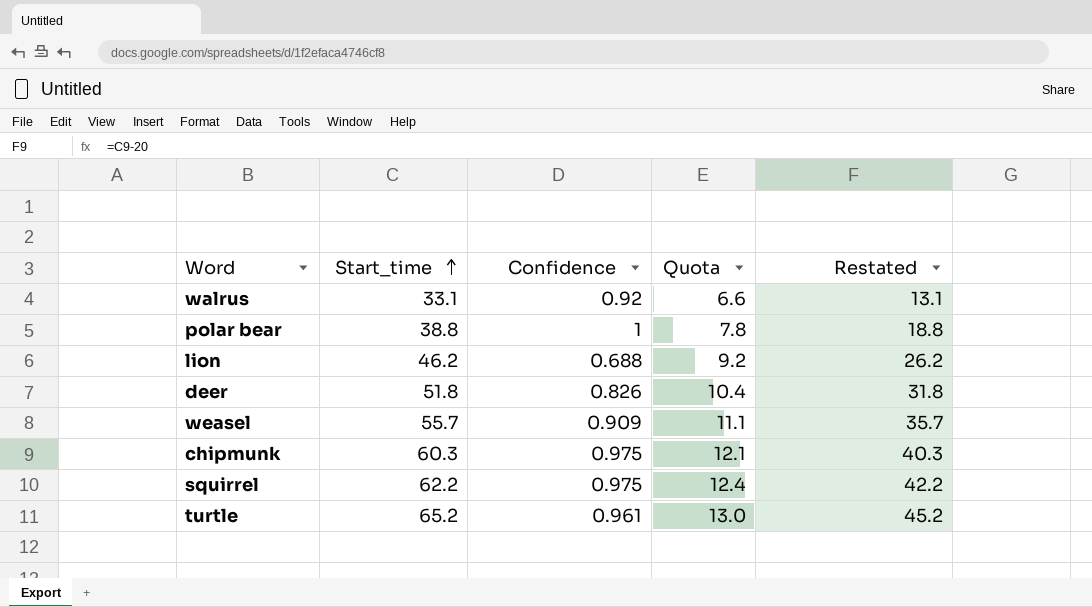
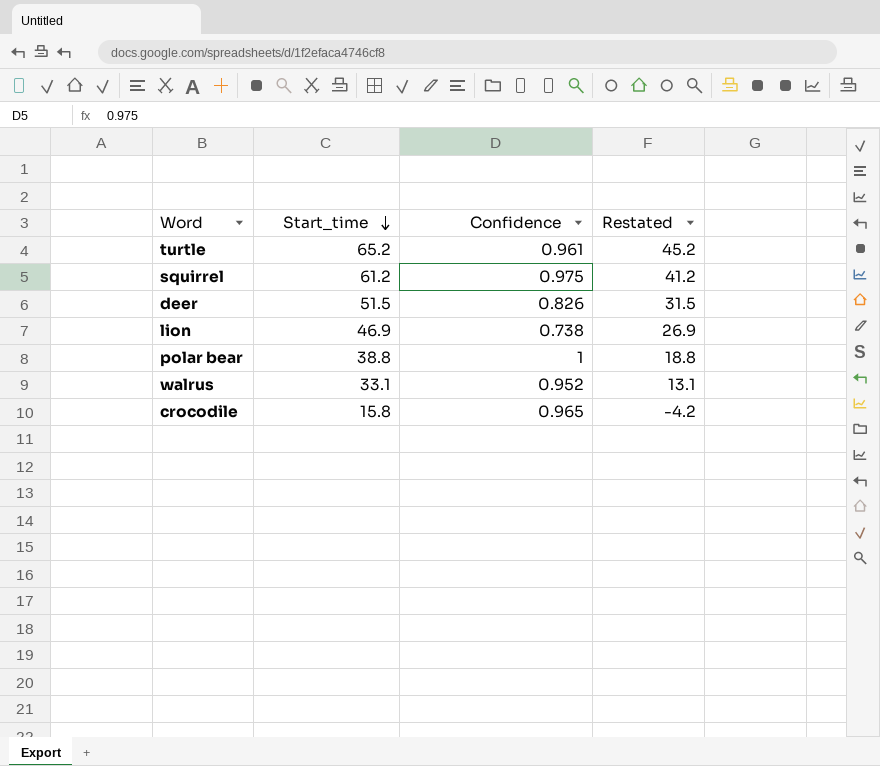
row order: Start_time ascending -> Start_time descending
column Quota | formula: [Start_time] * 0.2 -> none
row weasel: 55.7 | 0.909 | 11.1 | 35.7 -> none
row chipmunk: 60.3 | 0.975 | 12.1 | 40.3 -> none
squirrel | Start_time: 62.2 -> 61.2
squirrel | Restated: 42.2 -> 41.2
deer | Start_time: 51.8 -> 51.5
deer | Restated: 31.8 -> 31.5
lion | Start_time: 46.2 -> 46.9
lion | Confidence: 0.688 -> 0.738
lion | Restated: 26.2 -> 26.9
walrus | Confidence: 0.92 -> 0.952
row crocodile: none -> 15.8 | 0.965 | -4.2

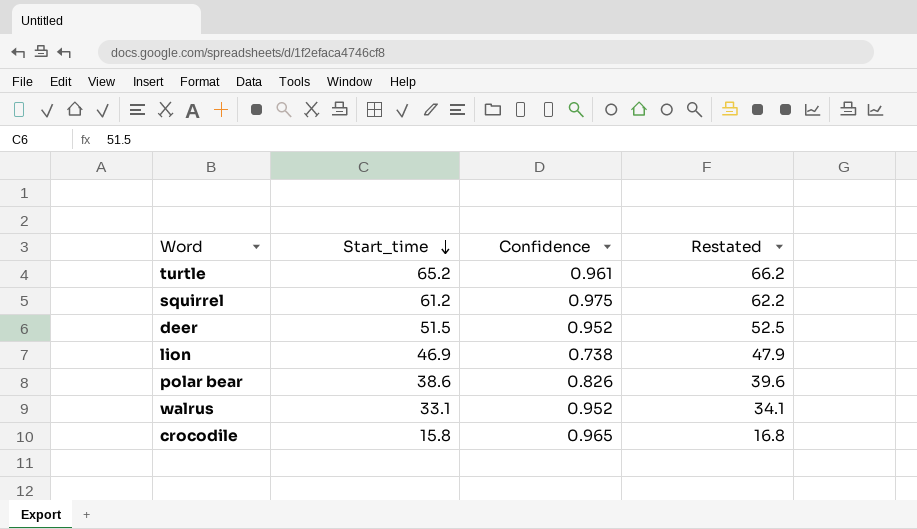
column Restated | formula: [Start_time] - 20 -> [Start_time] + 1
deer | Confidence: 0.826 -> 0.952
polar bear | Start_time: 38.8 -> 38.6
polar bear | Confidence: 1 -> 0.826

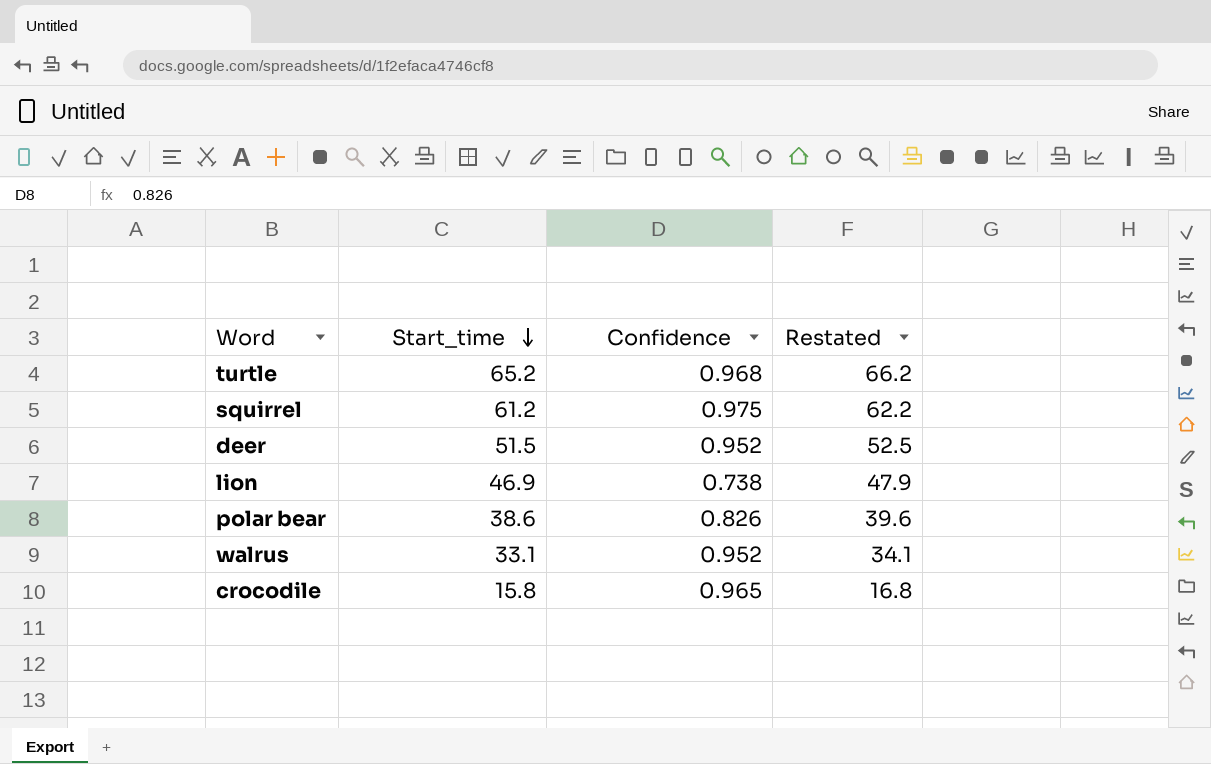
turtle | Confidence: 0.961 -> 0.968

